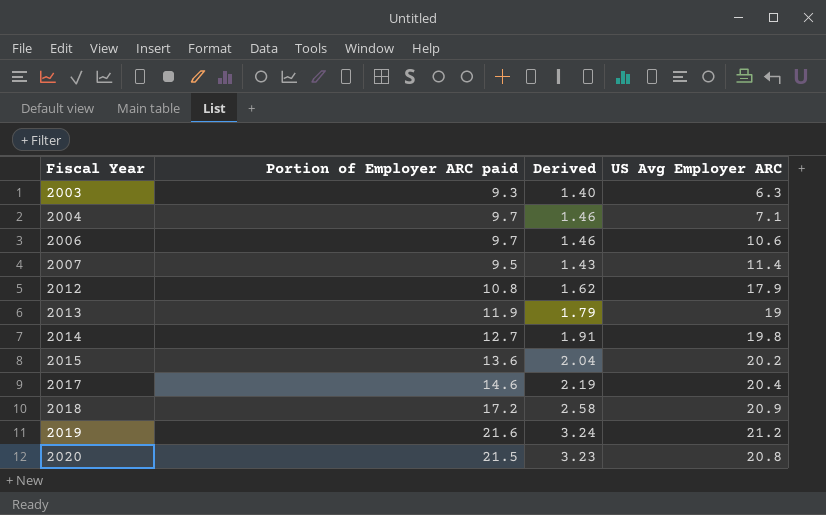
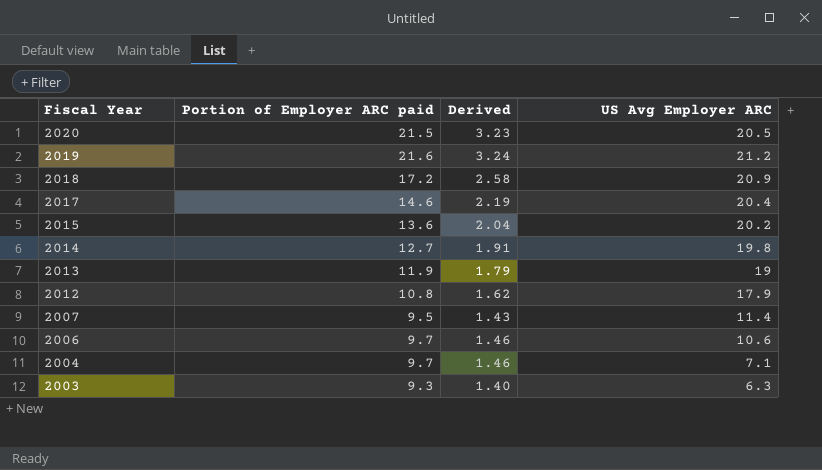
row order: Fiscal Year ascending -> Fiscal Year descending
2020 | US Avg Employer ARC: 20.8 -> 20.5

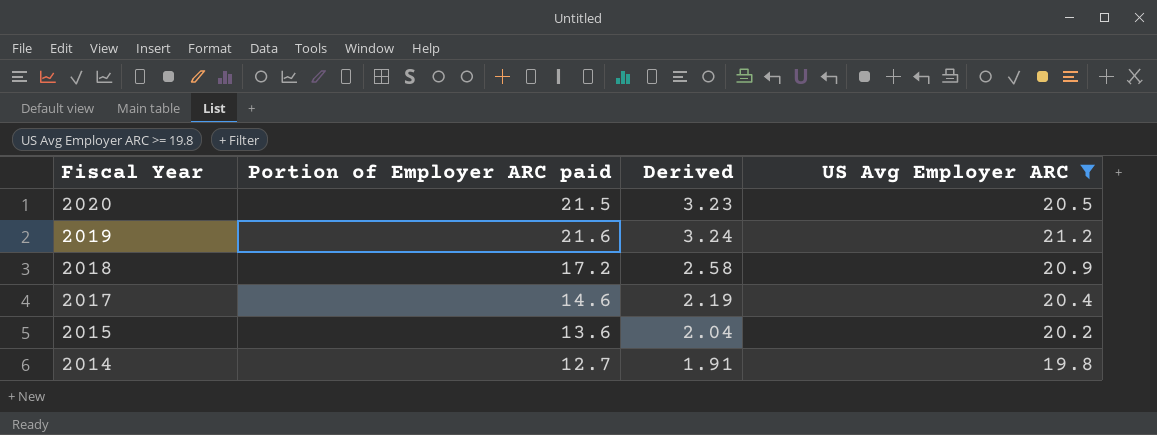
filter: none -> US Avg Employer ARC >= 19.8

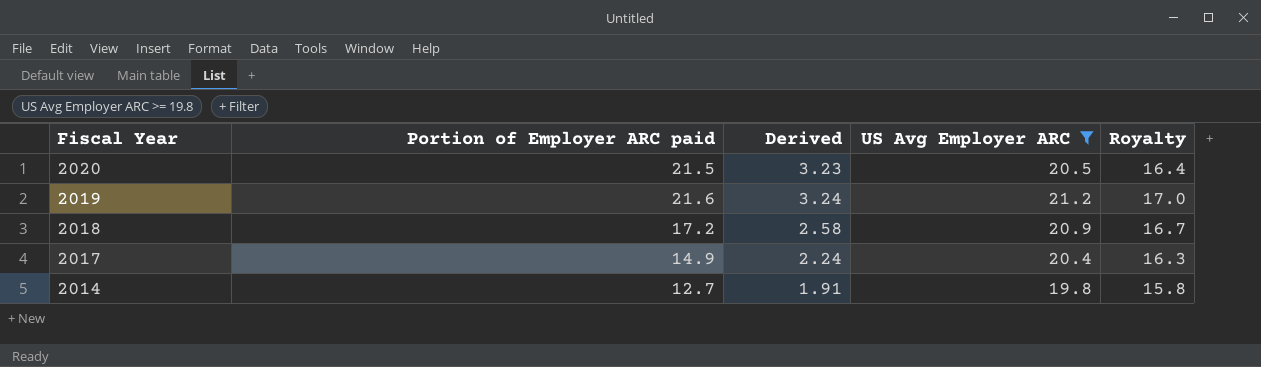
column Royalty | formula: none -> [US Avg Employer ARC] * 0.8
row 2015: 13.6 | 2.04 | 20.2 -> none
2017 | Portion of Employer ARC paid: 14.6 -> 14.9
2017 | Derived: 2.19 -> 2.24

